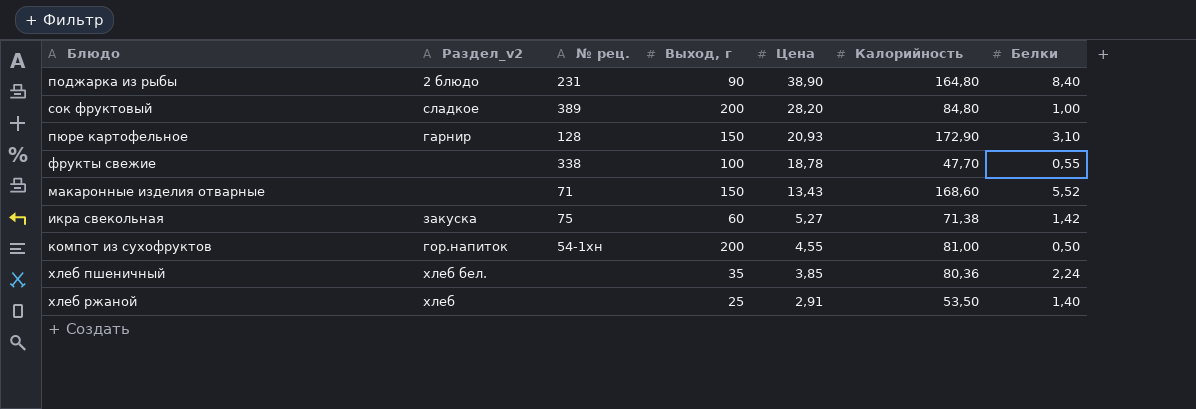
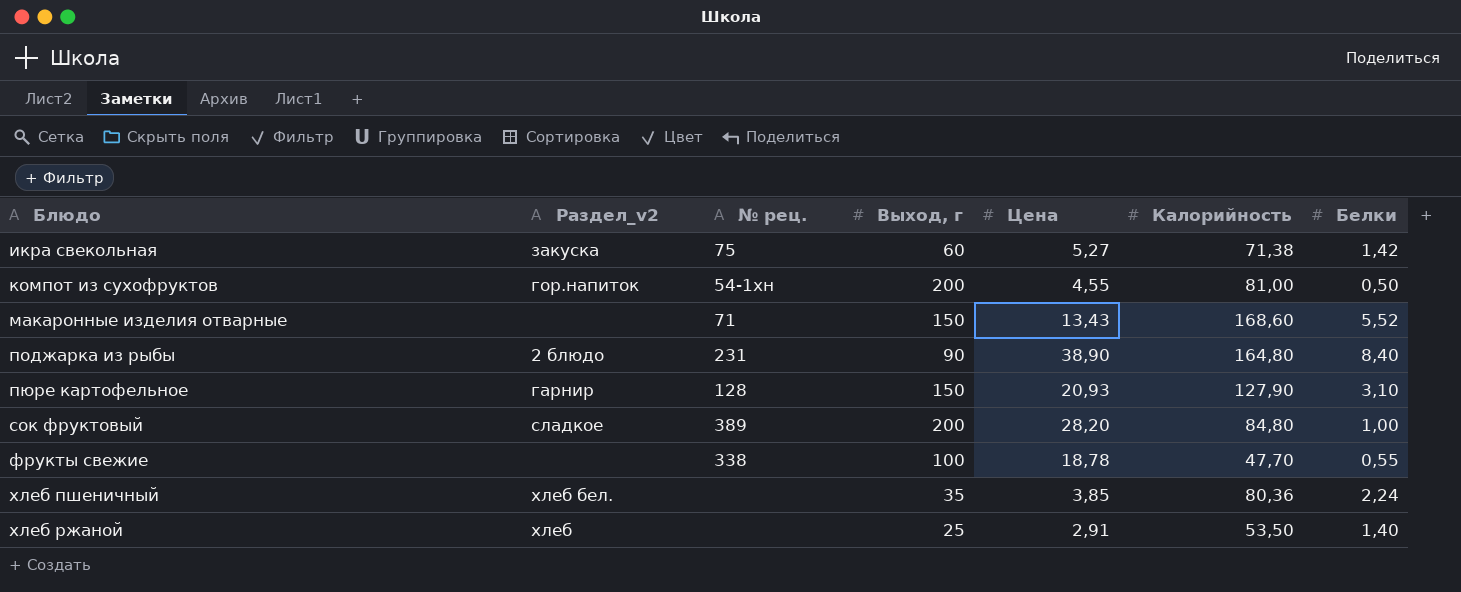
row order: Цена descending -> Блюдо ascending
пюре картофельное | Калорийность: 172,90 -> 127,90

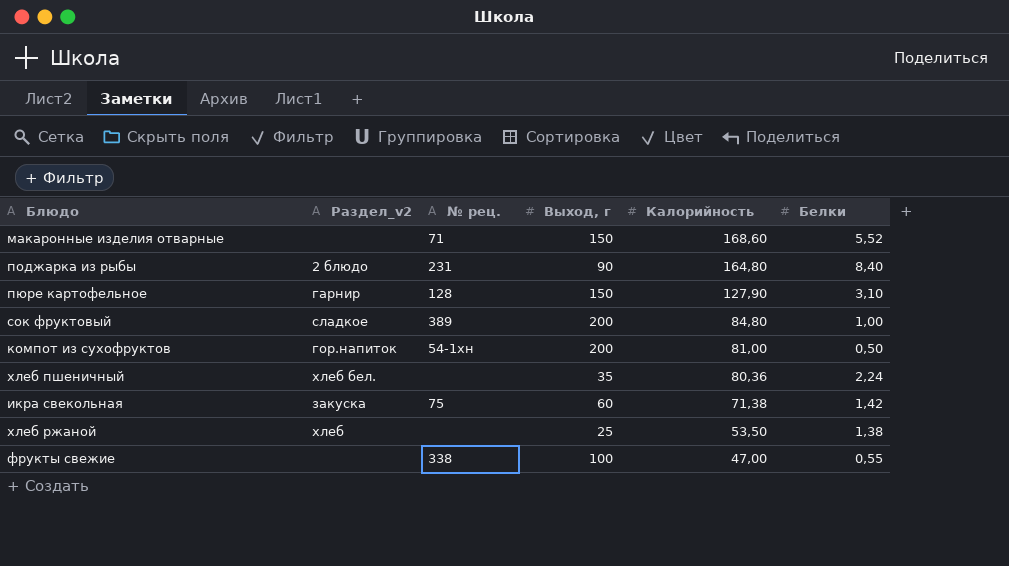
row order: Блюдо ascending -> Калорийность descending
column Цена | position: 5 -> none
хлеб ржаной | Белки: 1,40 -> 1,38
фрукты свежие | Калорийность: 47,70 -> 47,00

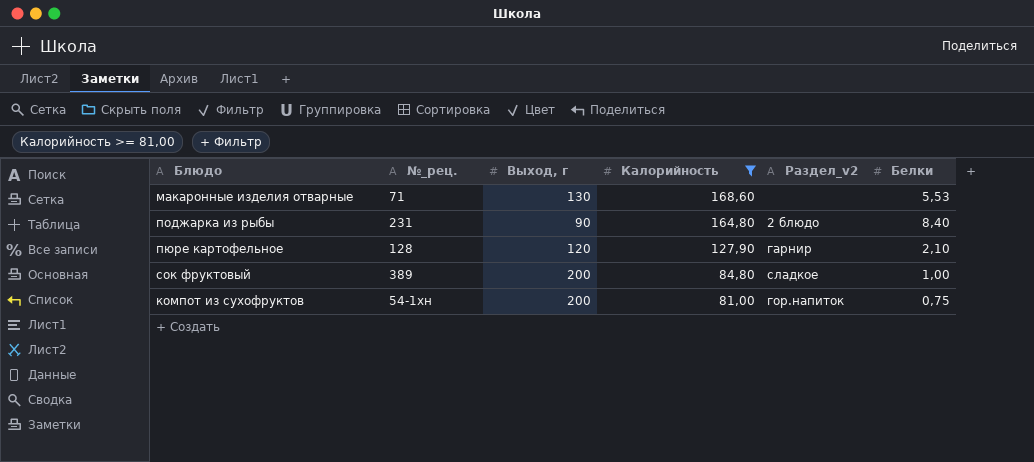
filter: none -> Калорийность >= 81,00
column name: № рец. -> №_рец.
column Раздел_v2 | position: 2 -> 5
макаронные изделия отварные | Выход, г: 150 -> 130
макаронные изделия отварные | Белки: 5,52 -> 5,53
пюре картофельное | Выход, г: 150 -> 120
пюре картофельное | Белки: 3,10 -> 2,10
компот из сухофруктов | Белки: 0,50 -> 0,75

